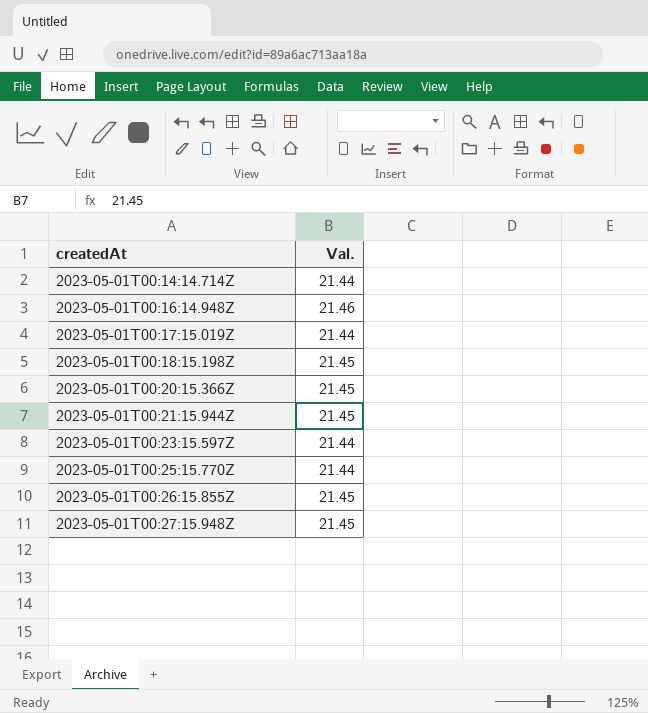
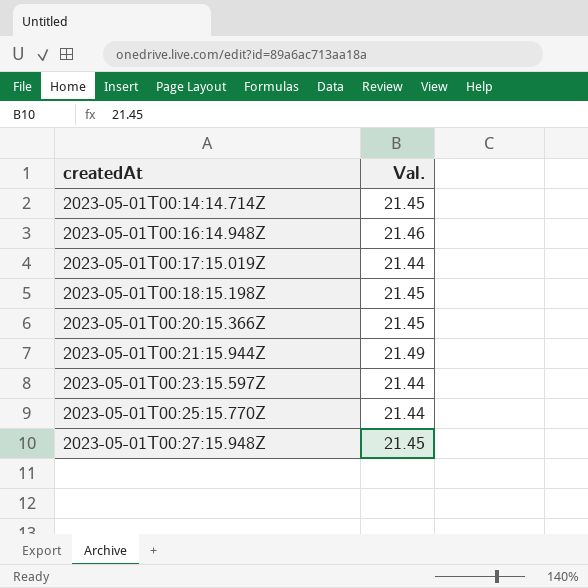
row 2023-05-01T00:26:15.855Z: 21.45 -> none
2023-05-01T00:14:14.714Z | Val.: 21.44 -> 21.45
2023-05-01T00:21:15.944Z | Val.: 21.45 -> 21.49

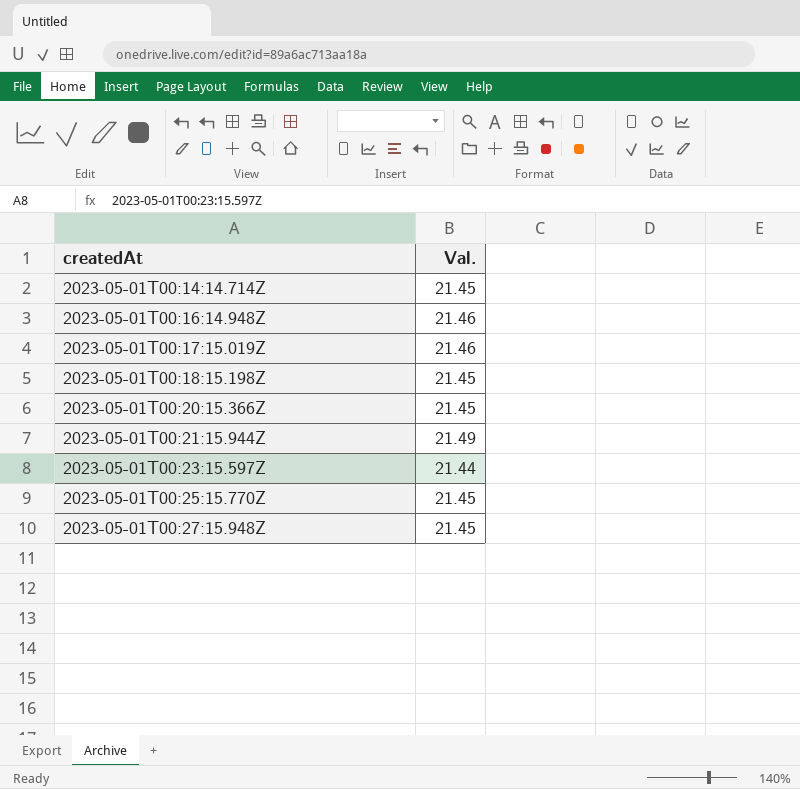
2023-05-01T00:17:15.019Z | Val.: 21.44 -> 21.46
2023-05-01T00:25:15.770Z | Val.: 21.44 -> 21.45

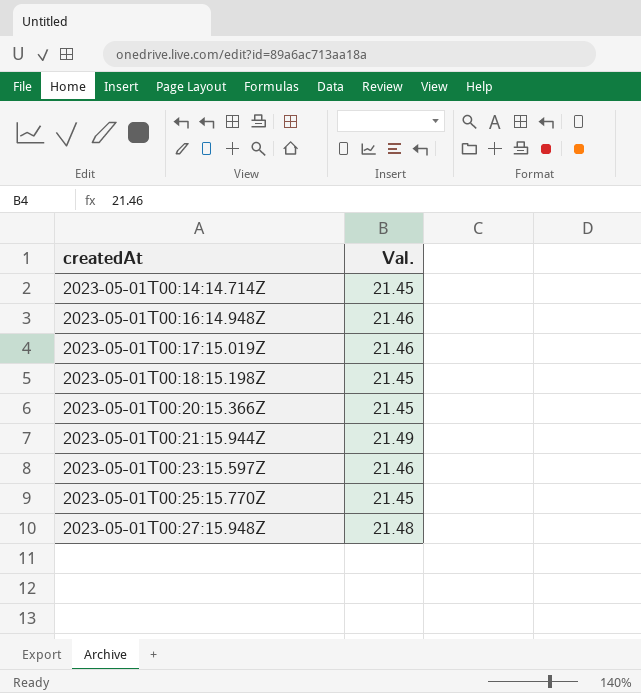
2023-05-01T00:23:15.597Z | Val.: 21.44 -> 21.46
2023-05-01T00:27:15.948Z | Val.: 21.45 -> 21.48

